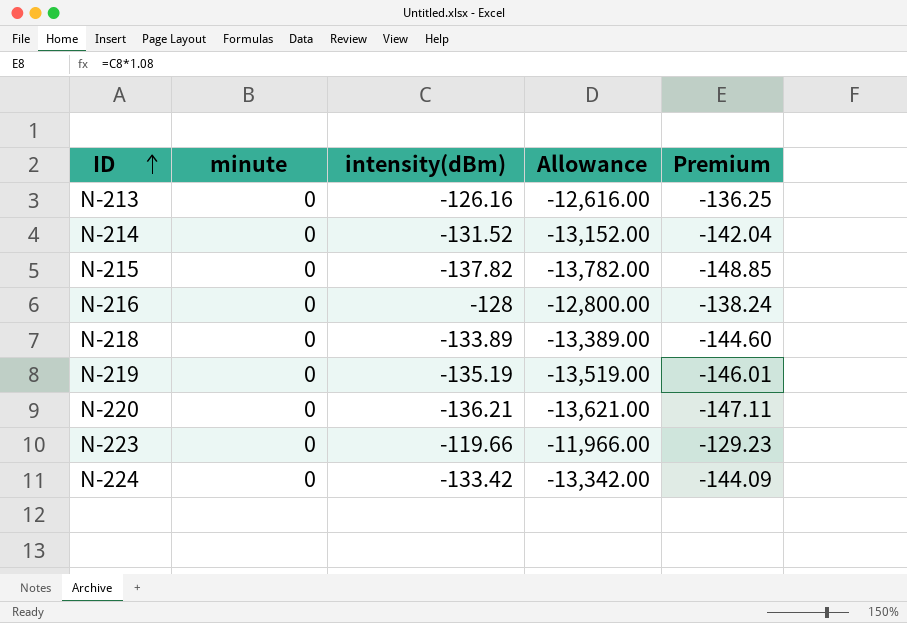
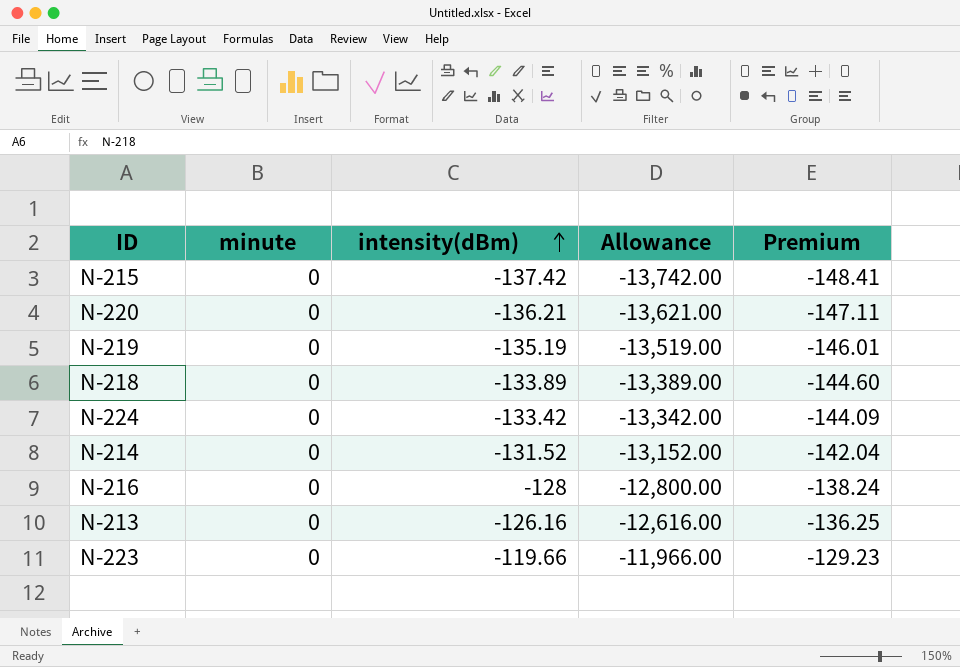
row order: ID ascending -> intensity(dBm) ascending
N-215 | intensity(dBm): -137.82 -> -137.42
N-215 | Allowance: -13,782.00 -> -13,742.00
N-215 | Premium: -148.85 -> -148.41

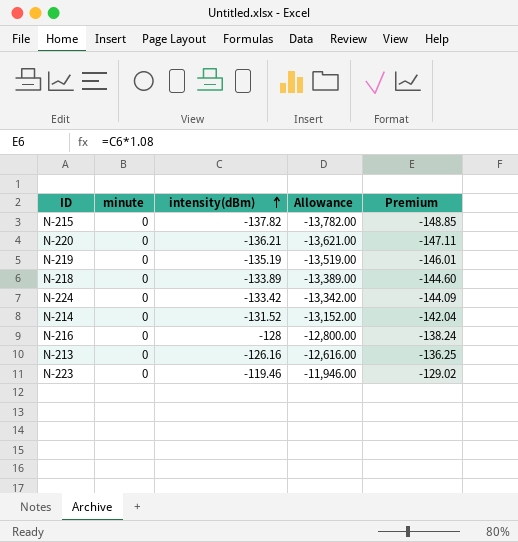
N-215 | intensity(dBm): -137.42 -> -137.82
N-215 | Allowance: -13,742.00 -> -13,782.00
N-215 | Premium: -148.41 -> -148.85
N-223 | intensity(dBm): -119.66 -> -119.46
N-223 | Allowance: -11,966.00 -> -11,946.00
N-223 | Premium: -129.23 -> -129.02

